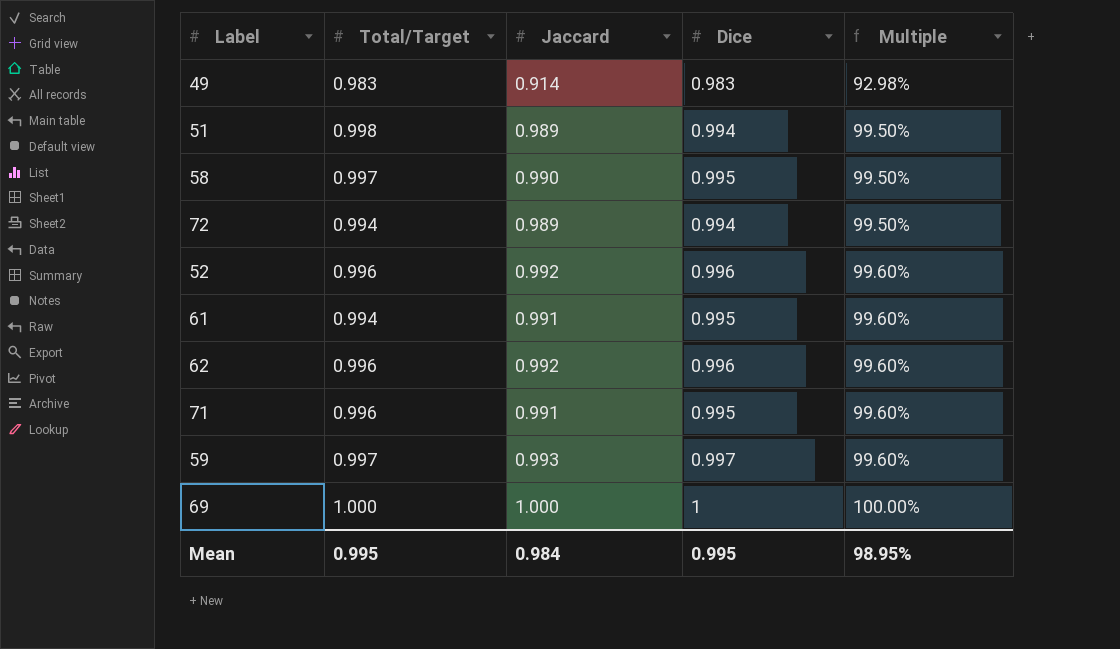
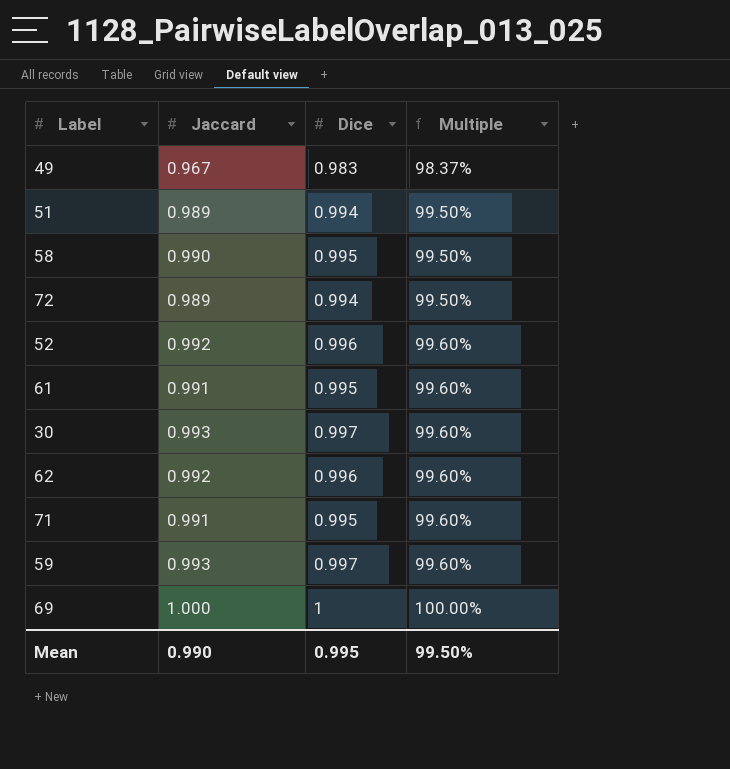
column Total/Target | position: 2 -> none
49 | Jaccard: 0.914 -> 0.967
49 | Multiple: 92.98% -> 98.37%
row 30: none -> 0.993 | 0.997 | 99.60%
Mean | Jaccard: 0.984 -> 0.990
Mean | Multiple: 98.95% -> 99.50%

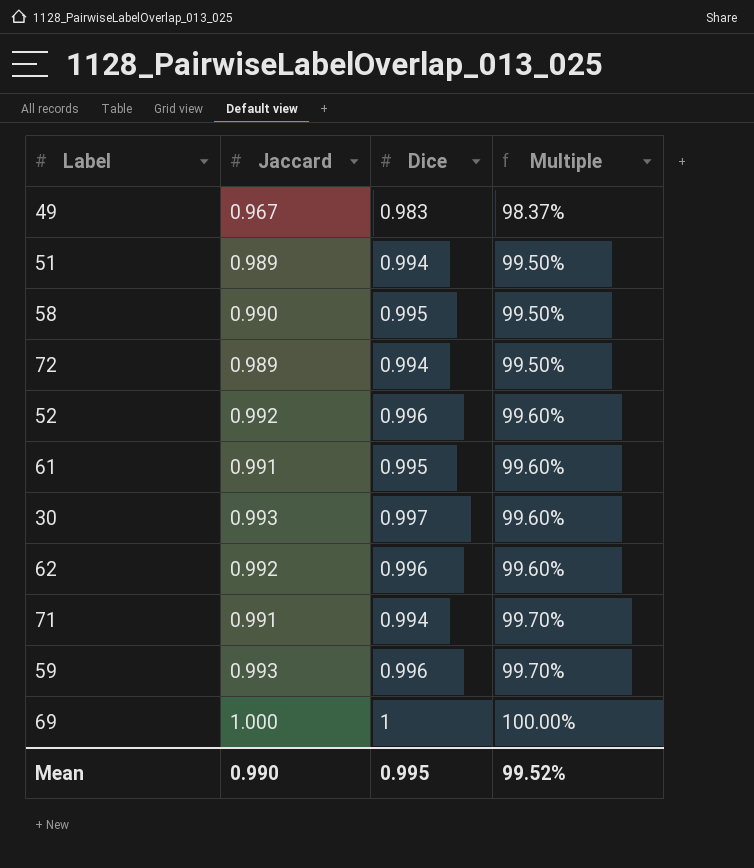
71 | Dice: 0.995 -> 0.994
71 | Multiple: 99.60% -> 99.70%
59 | Dice: 0.997 -> 0.996
59 | Multiple: 99.60% -> 99.70%
Mean | Multiple: 99.50% -> 99.52%

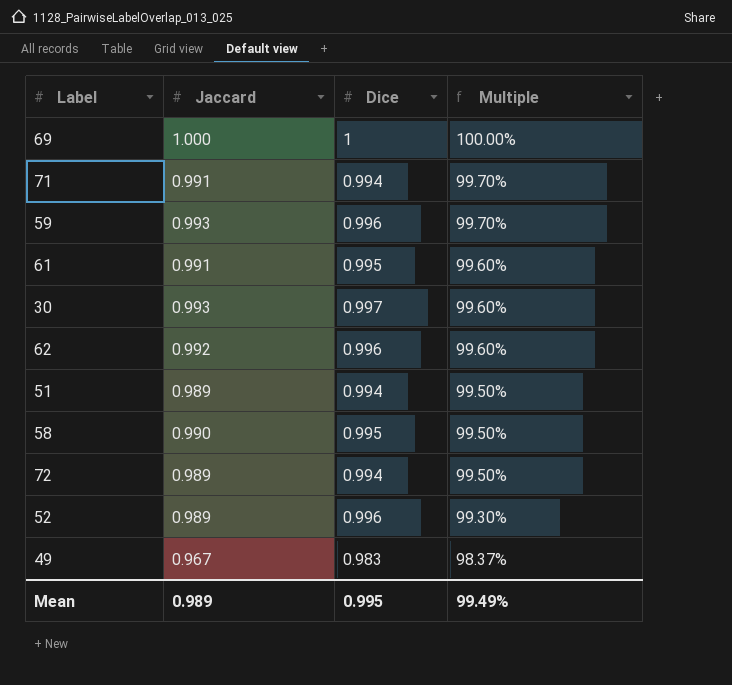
row order: Multiple ascending -> Multiple descending
52 | Jaccard: 0.992 -> 0.989
52 | Multiple: 99.60% -> 99.30%
Mean | Jaccard: 0.990 -> 0.989
Mean | Multiple: 99.52% -> 99.49%

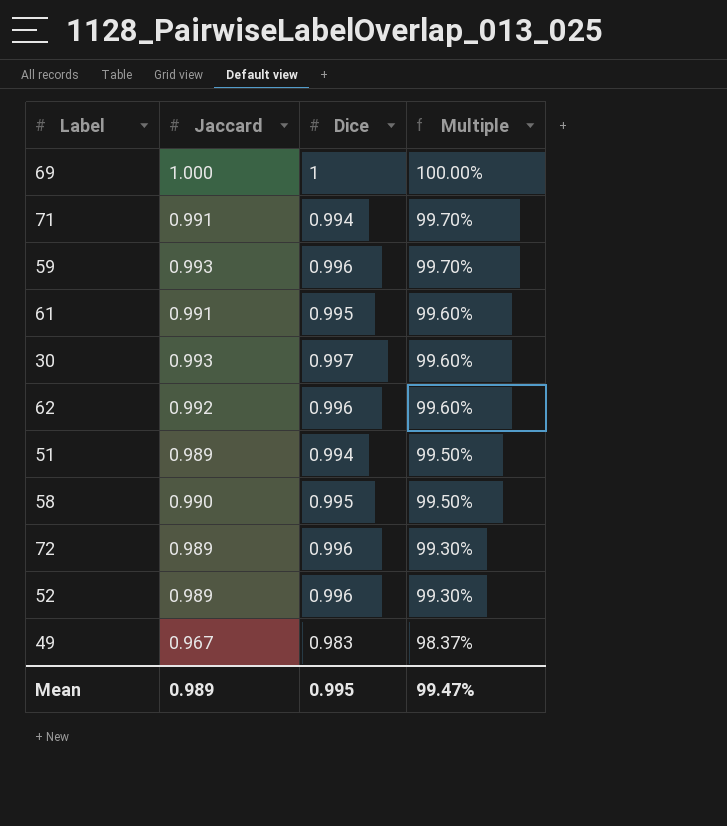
72 | Dice: 0.994 -> 0.996
72 | Multiple: 99.50% -> 99.30%
Mean | Multiple: 99.49% -> 99.47%

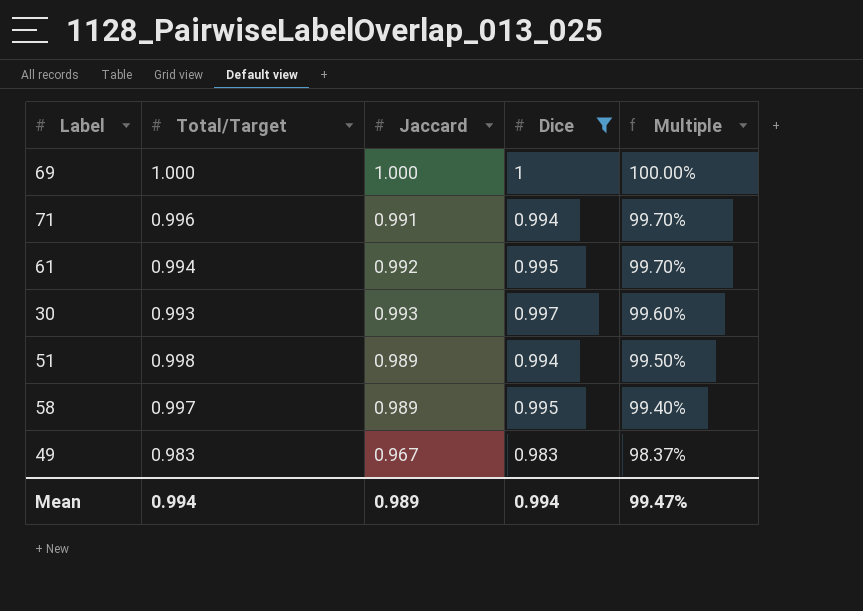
filter: none -> Dice != 0.996
column Total/Target | position: none -> 2
61 | Jaccard: 0.991 -> 0.992
61 | Multiple: 99.60% -> 99.70%
58 | Jaccard: 0.990 -> 0.989
58 | Multiple: 99.50% -> 99.40%
Mean | Dice: 0.995 -> 0.994

